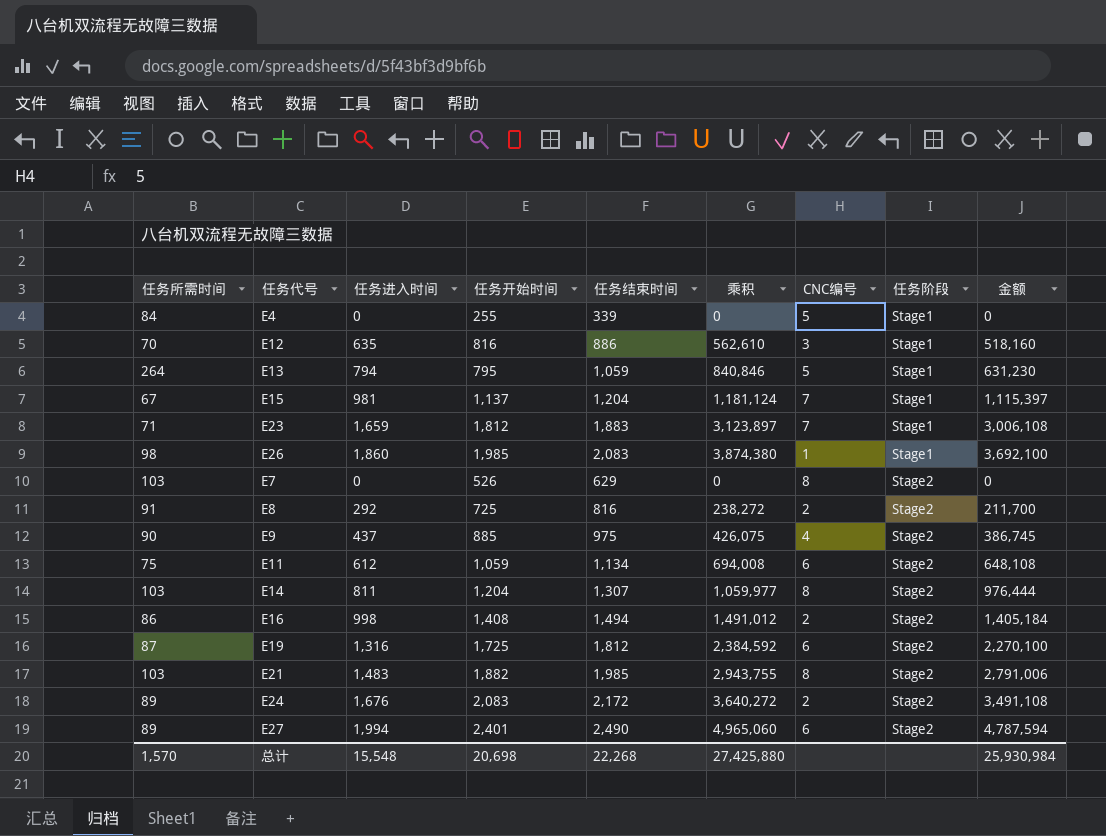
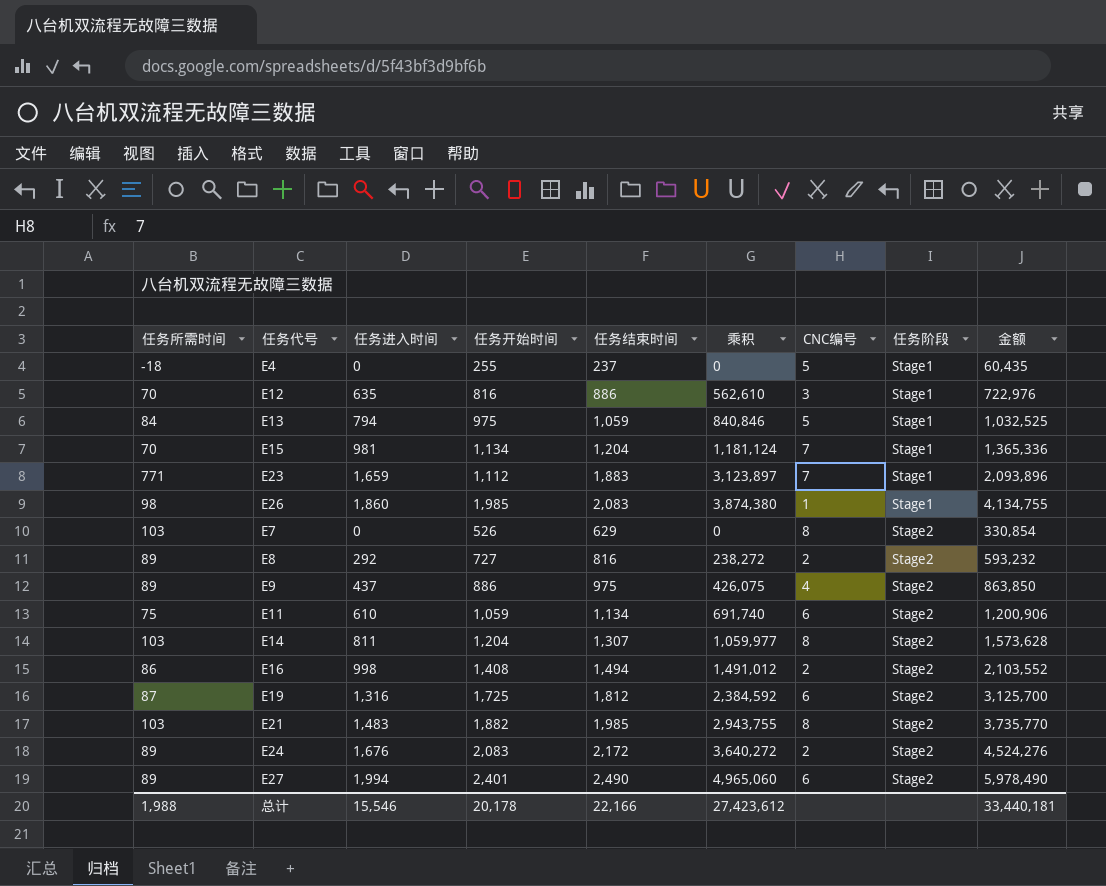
column 金额 | formula: [任务进入时间] * [任务开始时间] -> [任务开始时间] * [任务结束时间]
E4 | 任务所需时间: 84 -> -18
E4 | 任务结束时间: 339 -> 237
E13 | 任务所需时间: 264 -> 84
E13 | 任务开始时间: 795 -> 975
E15 | 任务所需时间: 67 -> 70
E15 | 任务开始时间: 1,137 -> 1,134
E23 | 任务所需时间: 71 -> 771
E23 | 任务开始时间: 1,812 -> 1,112
E8 | 任务所需时间: 91 -> 89
E8 | 任务开始时间: 725 -> 727
E9 | 任务所需时间: 90 -> 89
E9 | 任务开始时间: 885 -> 886
E11 | 任务进入时间: 612 -> 610
E11 | 乘积: 694,008 -> 691,740
总计 | 任务所需时间: 1,570 -> 1,988
总计 | 任务进入时间: 15,548 -> 15,546
总计 | 任务开始时间: 20,698 -> 20,178
总计 | 任务结束时间: 22,268 -> 22,166
总计 | 乘积: 27,425,880 -> 27,423,612
总计 | 金额: 25,930,984 -> 33,440,181

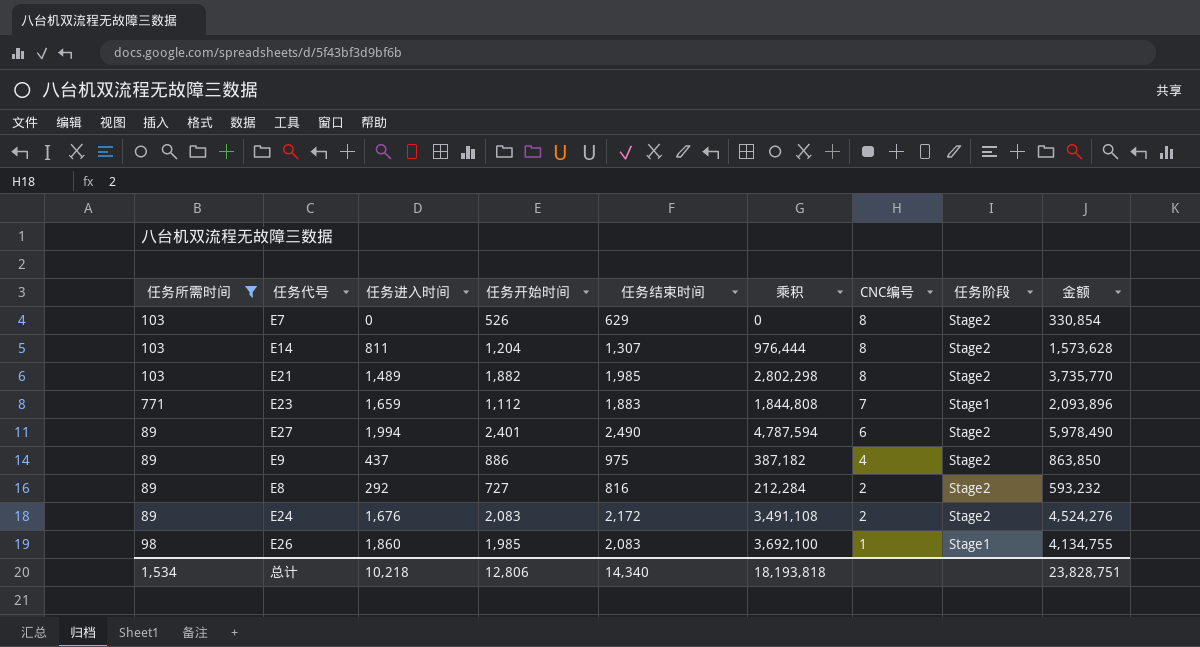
filter: none -> 任务所需时间 >= 89
row order: 任务阶段 ascending -> CNC编号 descending
column 乘积 | formula: [任务进入时间] * [任务结束时间] -> [任务进入时间] * [任务开始时间]
E21 | 任务进入时间: 1,483 -> 1,489
总计 | 任务所需时间: 1,988 -> 1,534
总计 | 任务进入时间: 15,546 -> 10,218
总计 | 任务开始时间: 20,178 -> 12,806
总计 | 任务结束时间: 22,166 -> 14,340
总计 | 乘积: 27,423,612 -> 18,193,818
总计 | 金额: 33,440,181 -> 23,828,751

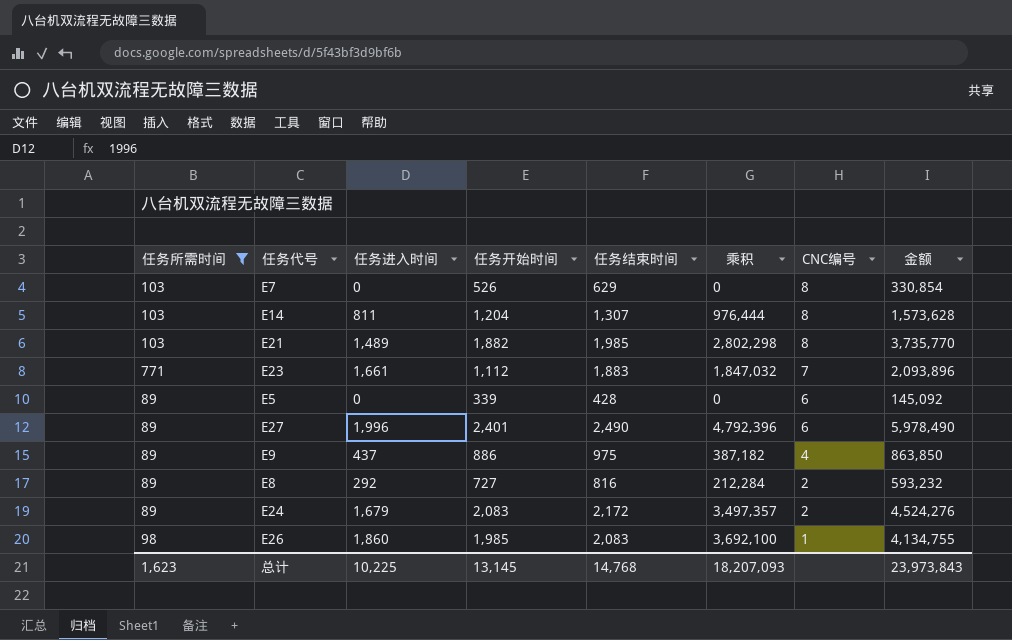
column 任务阶段 | position: 8 -> none
E23 | 任务进入时间: 1,659 -> 1,661
E23 | 乘积: 1,844,808 -> 1,847,032
row E5: none -> 89 | 0 | 339 | 428 | 0 | 6 | 145,092
E27 | 任务进入时间: 1,994 -> 1,996
E27 | 乘积: 4,787,594 -> 4,792,396
E24 | 任务进入时间: 1,676 -> 1,679
E24 | 乘积: 3,491,108 -> 3,497,357
总计 | 任务所需时间: 1,534 -> 1,623
总计 | 任务进入时间: 10,218 -> 10,225
总计 | 任务开始时间: 12,806 -> 13,145
总计 | 任务结束时间: 14,340 -> 14,768
总计 | 乘积: 18,193,818 -> 18,207,093
总计 | 金额: 23,828,751 -> 23,973,843

